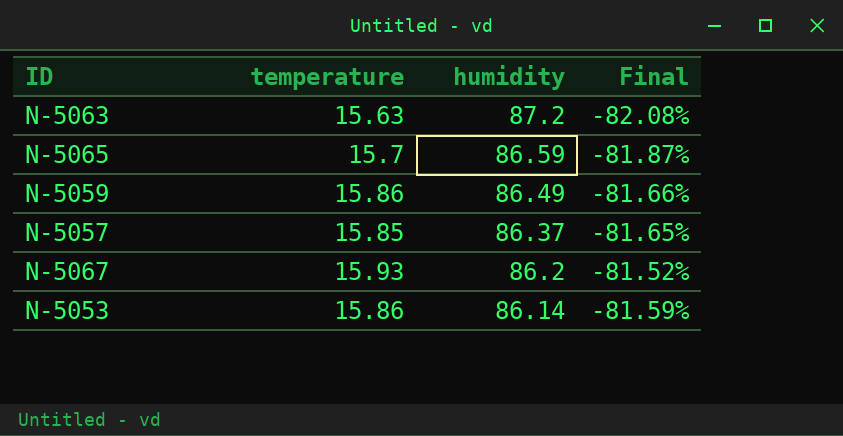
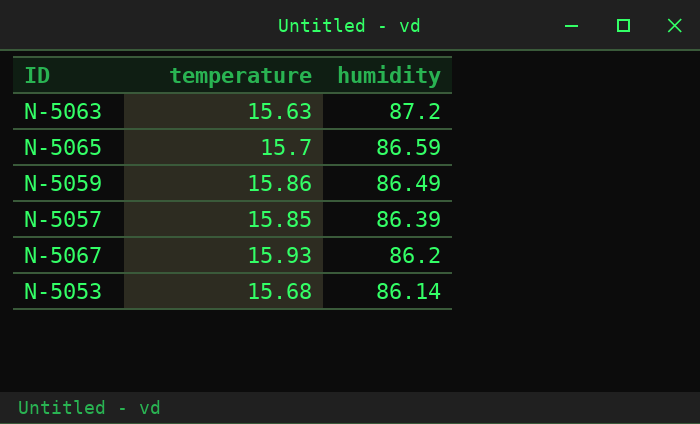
column Final | formula: ([temperature] - [humidity]) / [humidity] -> none
N-5057 | humidity: 86.37 -> 86.39
N-5053 | temperature: 15.86 -> 15.68

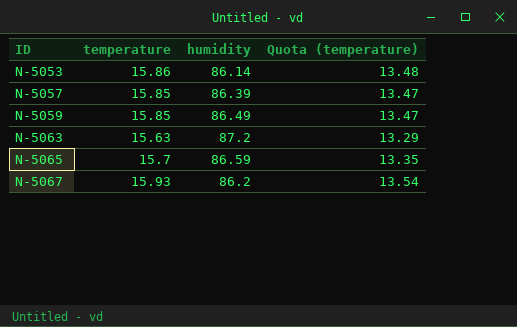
row order: humidity descending -> ID ascending
column Quota (temperature) | formula: none -> [temperature] * 0.85
N-5053 | temperature: 15.68 -> 15.86
N-5059 | temperature: 15.86 -> 15.85

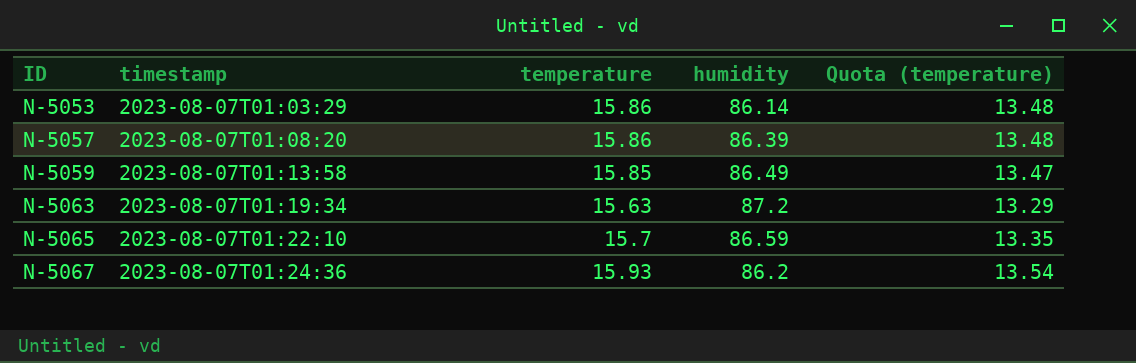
column timestamp | position: none -> 2
N-5057 | temperature: 15.85 -> 15.86
N-5057 | Quota (temperature): 13.47 -> 13.48

